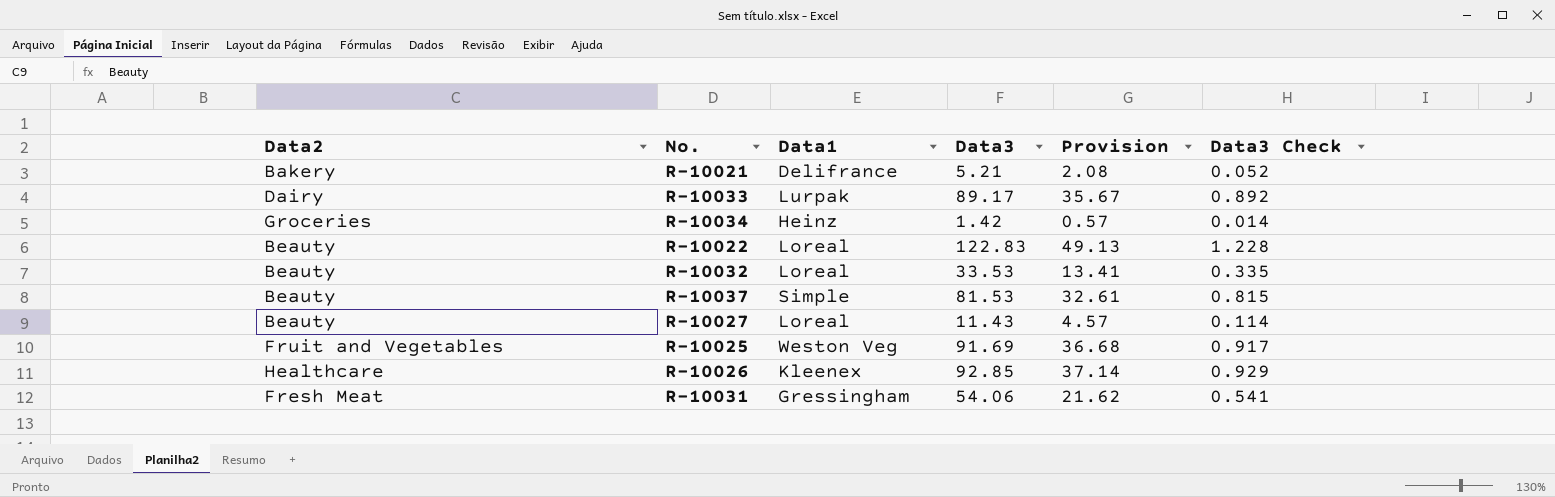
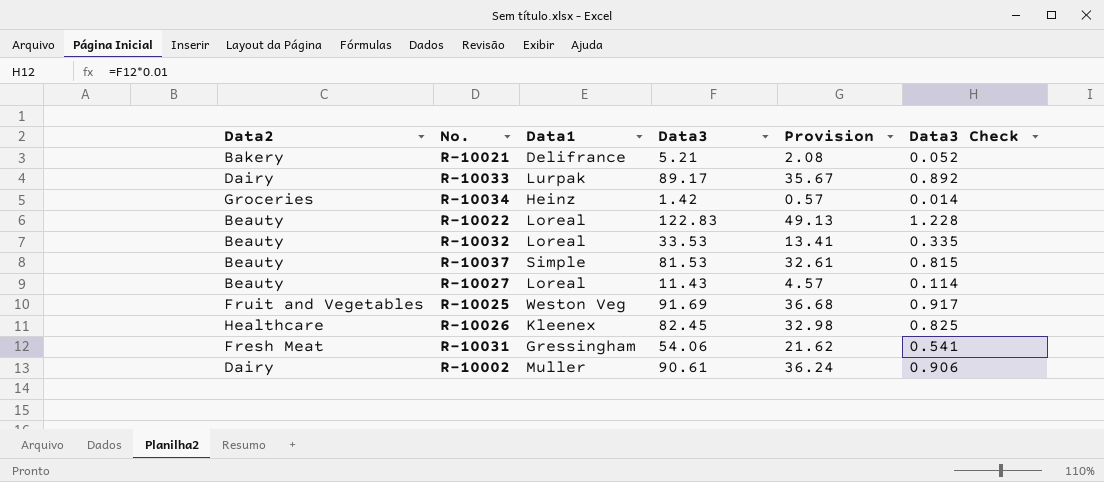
R-10026 | Data3: 92.85 -> 82.45
R-10026 | Provision: 37.14 -> 32.98
R-10026 | Data3 Check: 0.929 -> 0.825
row R-10002: none -> Dairy | Muller | 90.61 | 36.24 | 0.906

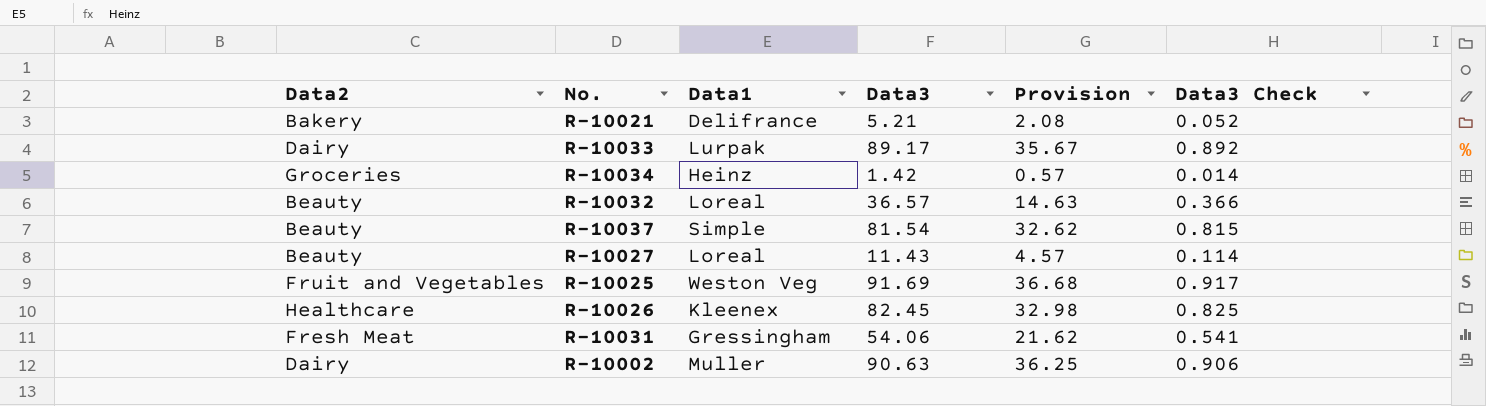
row R-10022: Beauty | Loreal | 122.83 | 49.13 | 1.228 -> none
R-10032 | Data3: 33.53 -> 36.57
R-10032 | Provision: 13.41 -> 14.63
R-10032 | Data3 Check: 0.335 -> 0.366
R-10037 | Data3: 81.53 -> 81.54
R-10037 | Provision: 32.61 -> 32.62
R-10002 | Data3: 90.61 -> 90.63
R-10002 | Provision: 36.24 -> 36.25

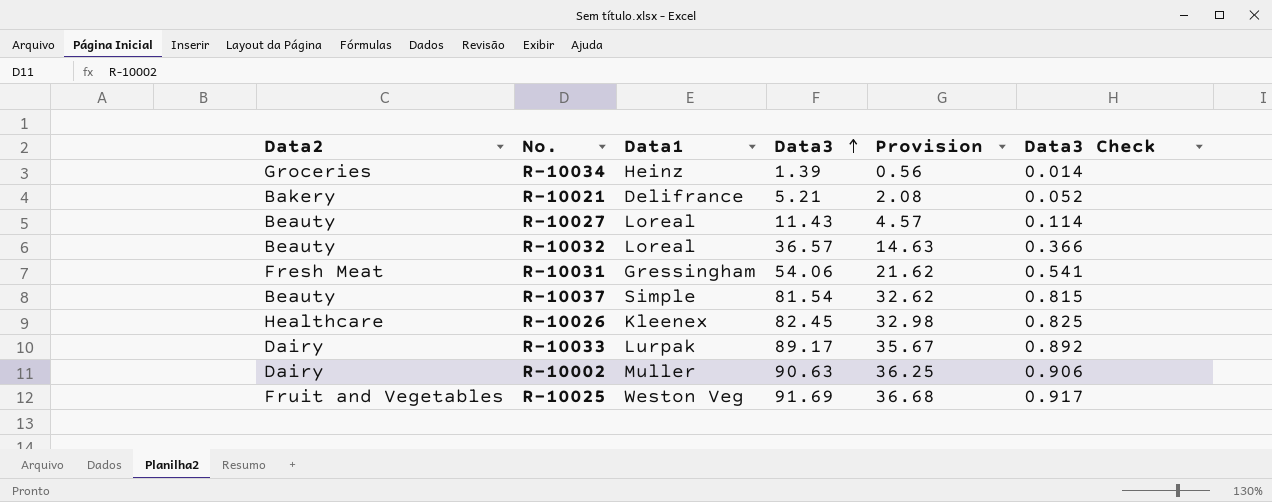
row order: none -> Data3 ascending
R-10034 | Data3: 1.42 -> 1.39
R-10034 | Provision: 0.57 -> 0.56

